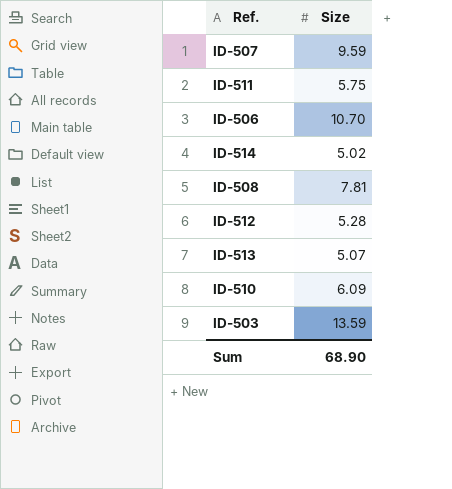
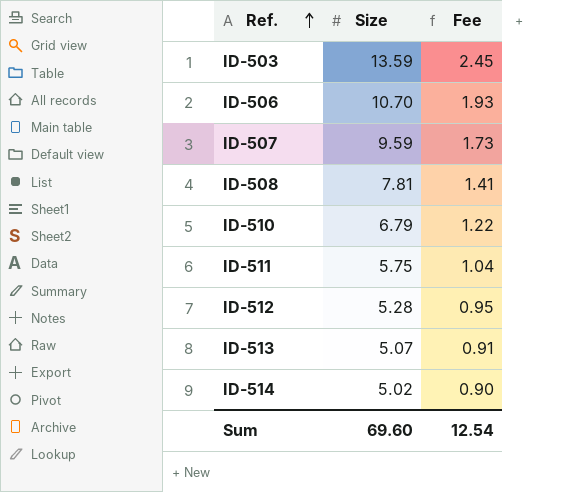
row order: none -> Ref. ascending
column Fee | formula: none -> [Size] * 0.18
ID-510 | Size: 6.09 -> 6.79
Sum | Size: 68.90 -> 69.60

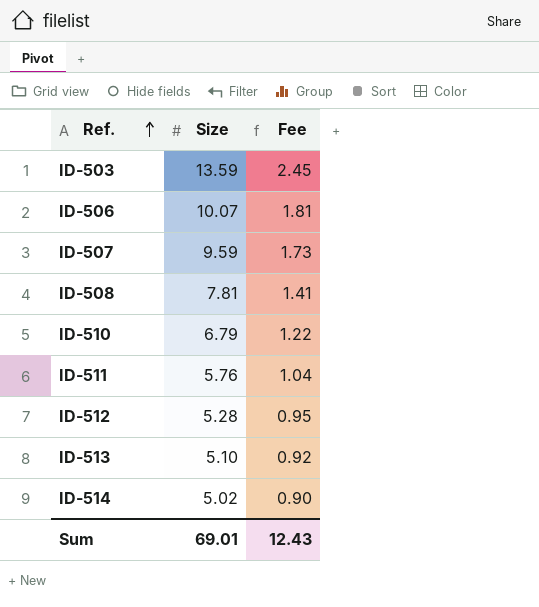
ID-506 | Size: 10.70 -> 10.07
ID-506 | Fee: 1.93 -> 1.81
ID-511 | Size: 5.75 -> 5.76
ID-513 | Size: 5.07 -> 5.10
ID-513 | Fee: 0.91 -> 0.92
Sum | Size: 69.60 -> 69.01
Sum | Fee: 12.54 -> 12.43

